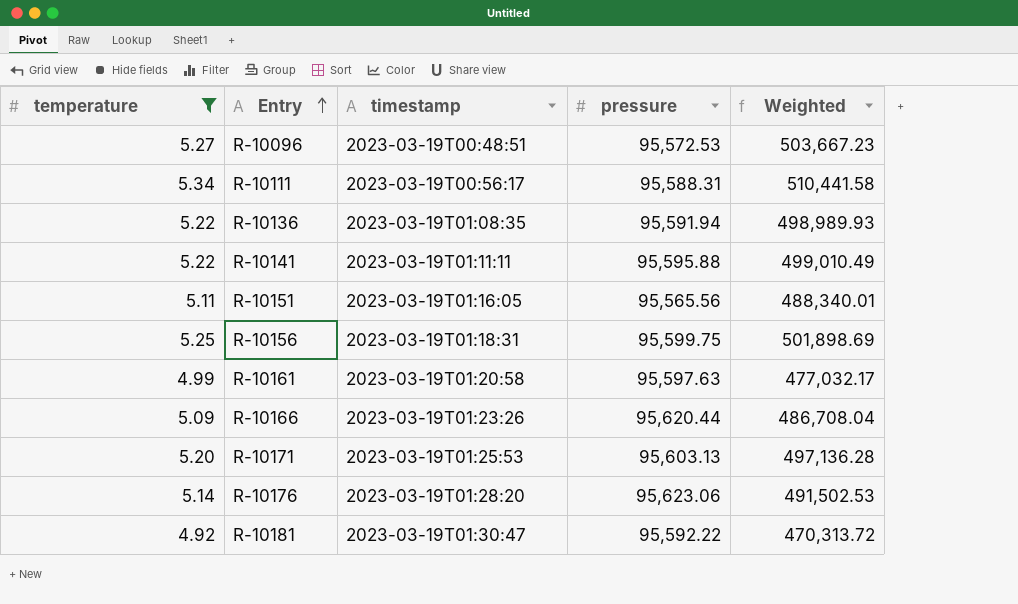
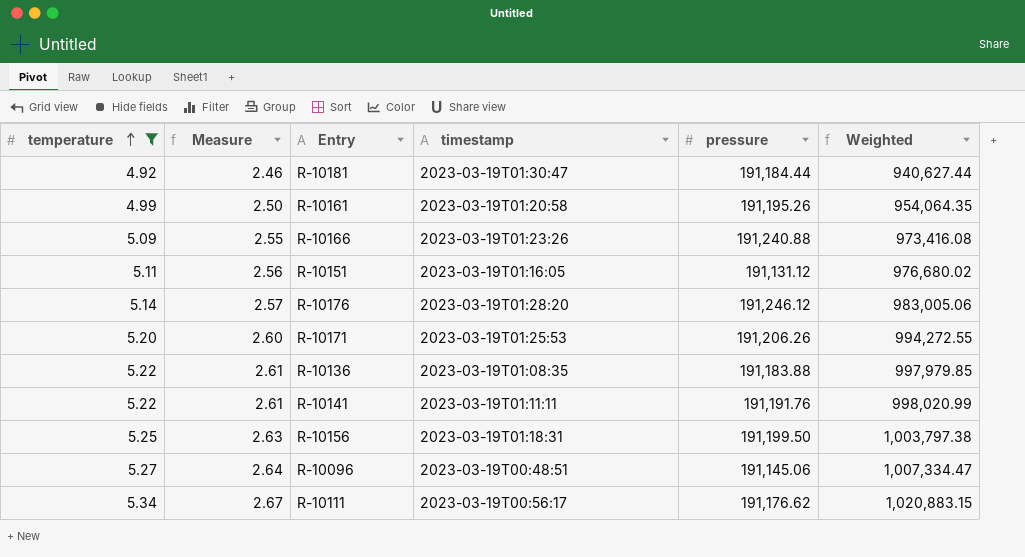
row order: Entry ascending -> temperature ascending
column Measure | formula: none -> [temperature] * 0.5
R-10181 | pressure: 95,592.22 -> 191,184.44
R-10181 | Weighted: 470,313.72 -> 940,627.44
R-10161 | pressure: 95,597.63 -> 191,195.26
R-10161 | Weighted: 477,032.17 -> 954,064.35
R-10166 | pressure: 95,620.44 -> 191,240.88
R-10166 | Weighted: 486,708.04 -> 973,416.08
R-10151 | pressure: 95,565.56 -> 191,131.12
R-10151 | Weighted: 488,340.01 -> 976,680.02
R-10176 | pressure: 95,623.06 -> 191,246.12
R-10176 | Weighted: 491,502.53 -> 983,005.06
R-10171 | pressure: 95,603.13 -> 191,206.26
R-10171 | Weighted: 497,136.28 -> 994,272.55
R-10136 | pressure: 95,591.94 -> 191,183.88
R-10136 | Weighted: 498,989.93 -> 997,979.85
R-10141 | pressure: 95,595.88 -> 191,191.76
R-10141 | Weighted: 499,010.49 -> 998,020.99
R-10156 | pressure: 95,599.75 -> 191,199.50
R-10156 | Weighted: 501,898.69 -> 1,003,797.38
R-10096 | pressure: 95,572.53 -> 191,145.06
R-10096 | Weighted: 503,667.23 -> 1,007,334.47
R-10111 | pressure: 95,588.31 -> 191,176.62
R-10111 | Weighted: 510,441.58 -> 1,020,883.15

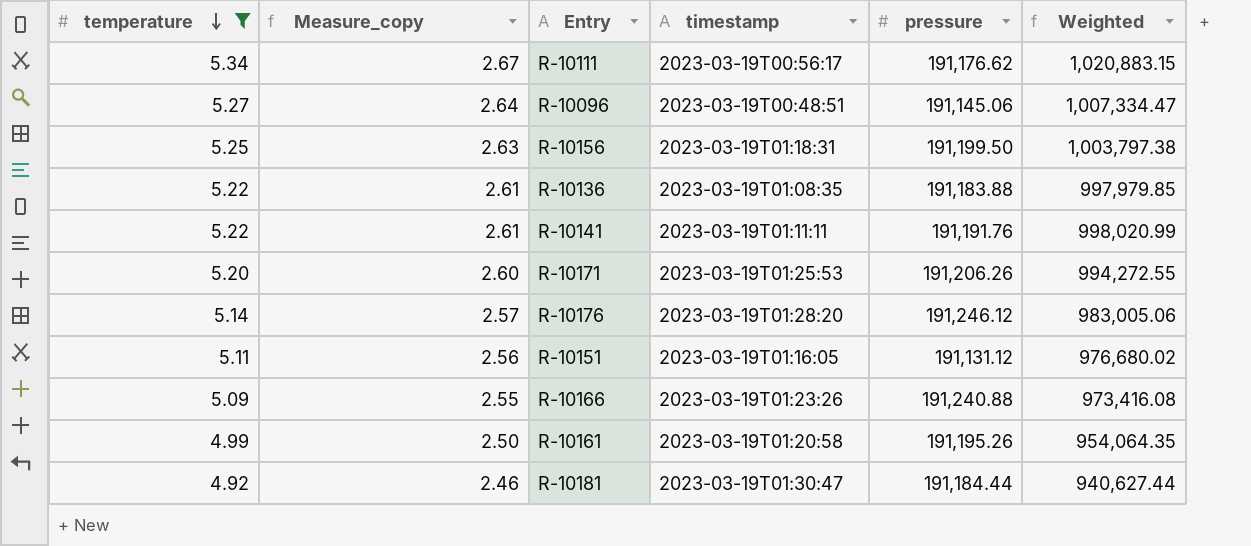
row order: temperature ascending -> temperature descending
column name: Measure -> Measure_copy

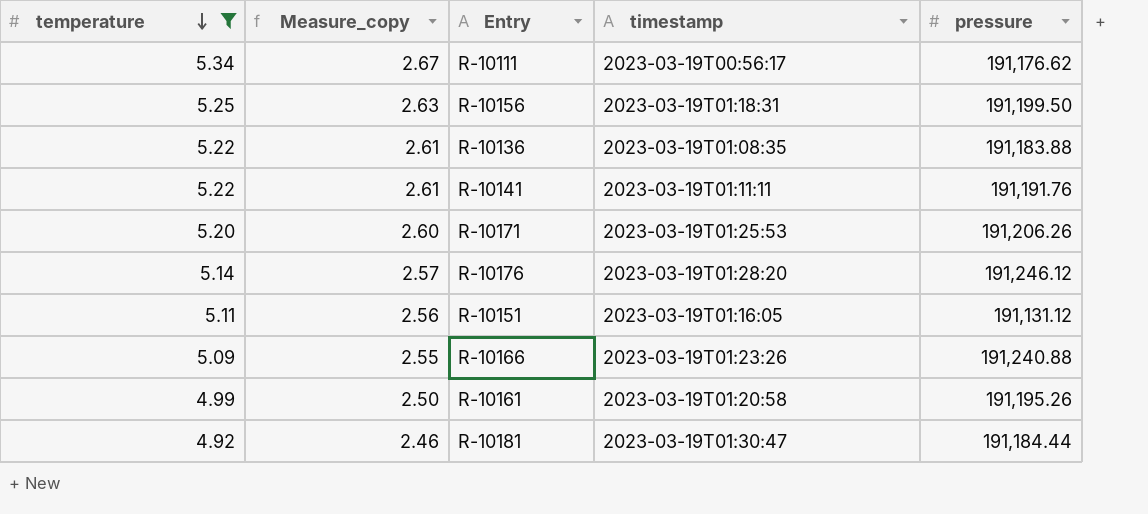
column Weighted | formula: [temperature] * [pressure] -> none
row R-10096: 5.27 | 2.64 | 2023-03-19T00:48:51 | 191,145.06 | 1,007,334.47 -> none

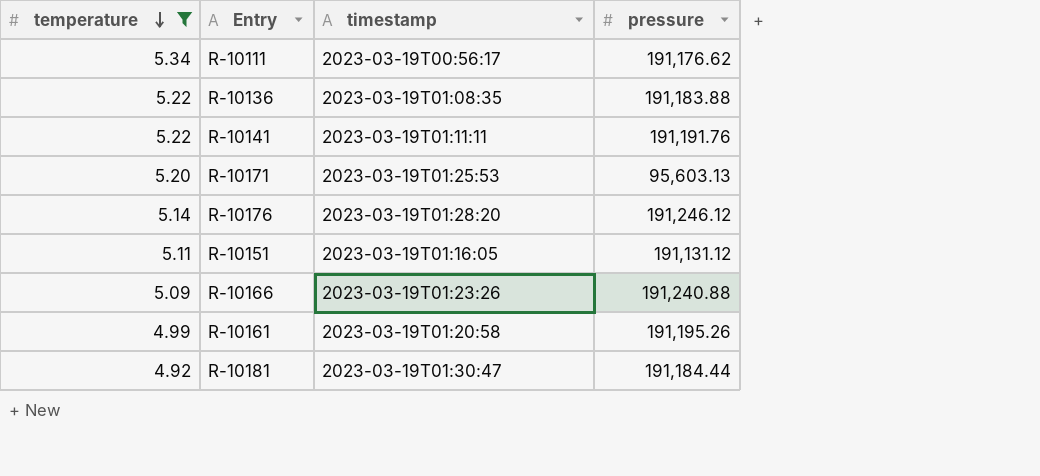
column Measure_copy | formula: [temperature] * 0.5 -> none
row R-10156: 5.25 | 2.63 | 2023-03-19T01:18:31 | 191,199.50 -> none
R-10171 | pressure: 191,206.26 -> 95,603.13

